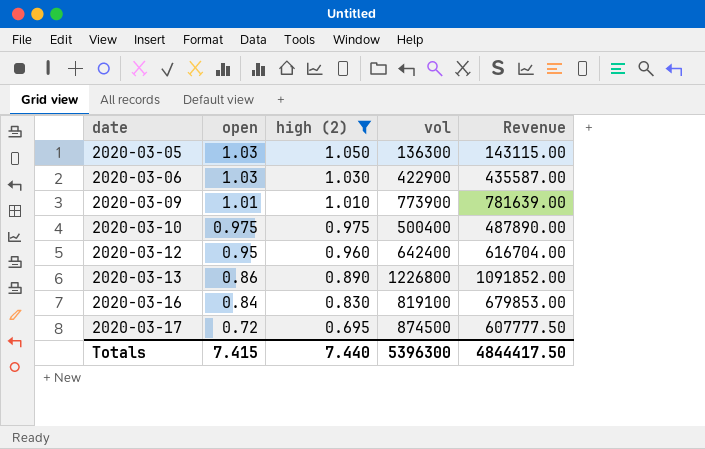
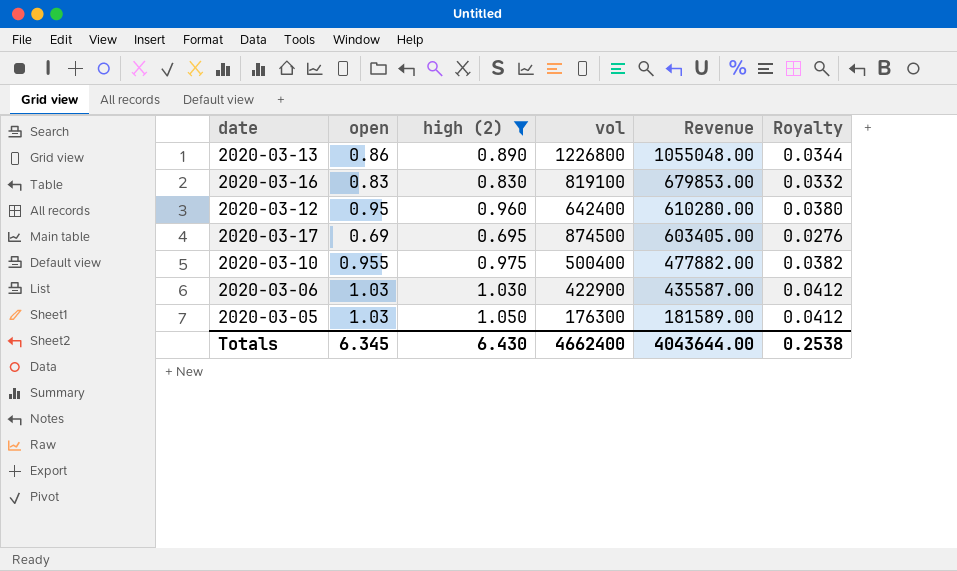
row order: date ascending -> Revenue descending
column Revenue | formula: [high (2)] * [vol] -> [open] * [vol]
column Royalty | formula: none -> [open] * 0.04
row 2020-03-09: 1.01 | 1.010 | 773900 | 781639.00 -> none
2020-03-16 | open: 0.84 -> 0.83
2020-03-17 | open: 0.72 -> 0.69
2020-03-10 | open: 0.975 -> 0.955
2020-03-05 | vol: 136300 -> 176300
Totals | open: 7.415 -> 6.345
Totals | high (2): 7.440 -> 6.430
Totals | vol: 5396300 -> 4662400
Totals | Revenue: 4844417.50 -> 4043644.00

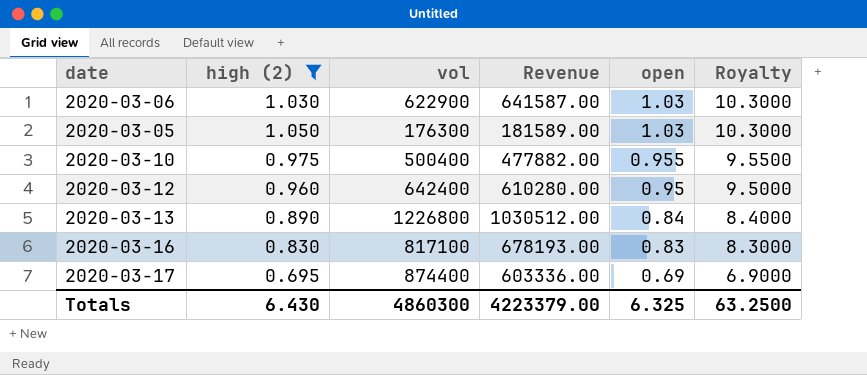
row order: Revenue descending -> open descending
column open | position: 2 -> 5
column Royalty | formula: [open] * 0.04 -> [open] * 10
2020-03-06 | vol: 422900 -> 622900
2020-03-06 | Revenue: 435587.00 -> 641587.00
2020-03-13 | Revenue: 1055048.00 -> 1030512.00
2020-03-13 | open: 0.86 -> 0.84
2020-03-16 | vol: 819100 -> 817100
2020-03-16 | Revenue: 679853.00 -> 678193.00
2020-03-17 | vol: 874500 -> 874400
2020-03-17 | Revenue: 603405.00 -> 603336.00
Totals | vol: 4662400 -> 4860300
Totals | Revenue: 4043644.00 -> 4223379.00
Totals | open: 6.345 -> 6.325
Totals | Royalty: 0.2538 -> 63.2500

